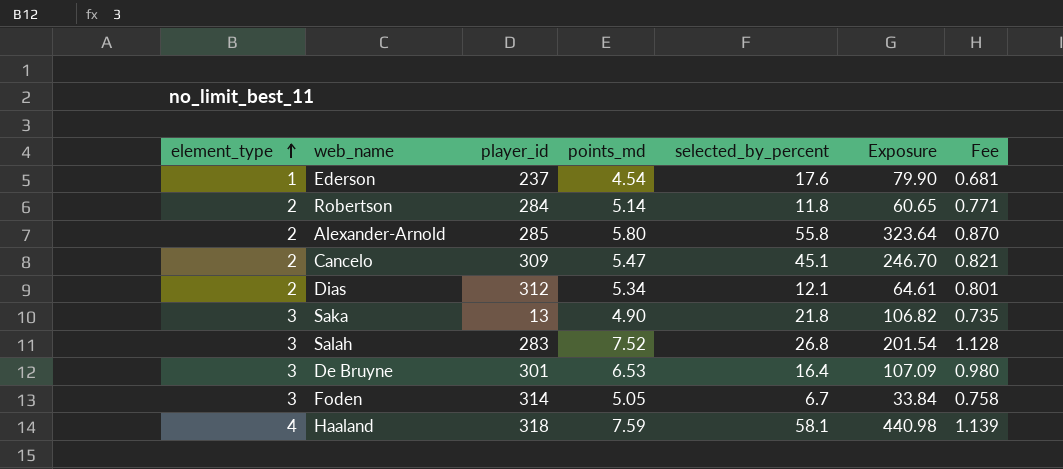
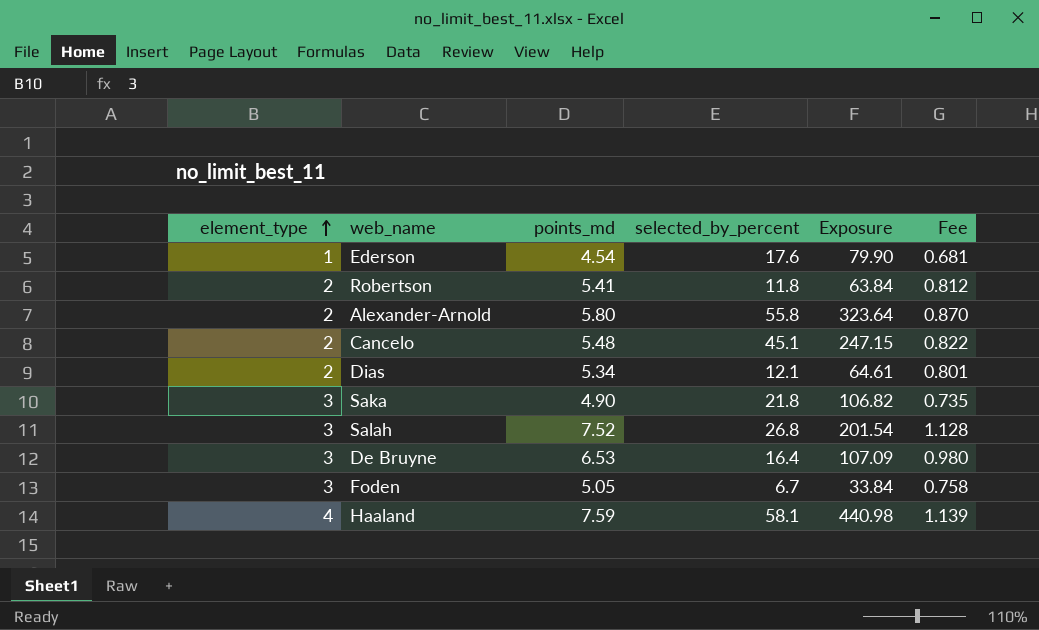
column player_id | position: 3 -> none
Robertson | points_md: 5.14 -> 5.41
Robertson | Exposure: 60.65 -> 63.84
Robertson | Fee: 0.771 -> 0.812
Cancelo | points_md: 5.47 -> 5.48
Cancelo | Exposure: 246.70 -> 247.15
Cancelo | Fee: 0.821 -> 0.822

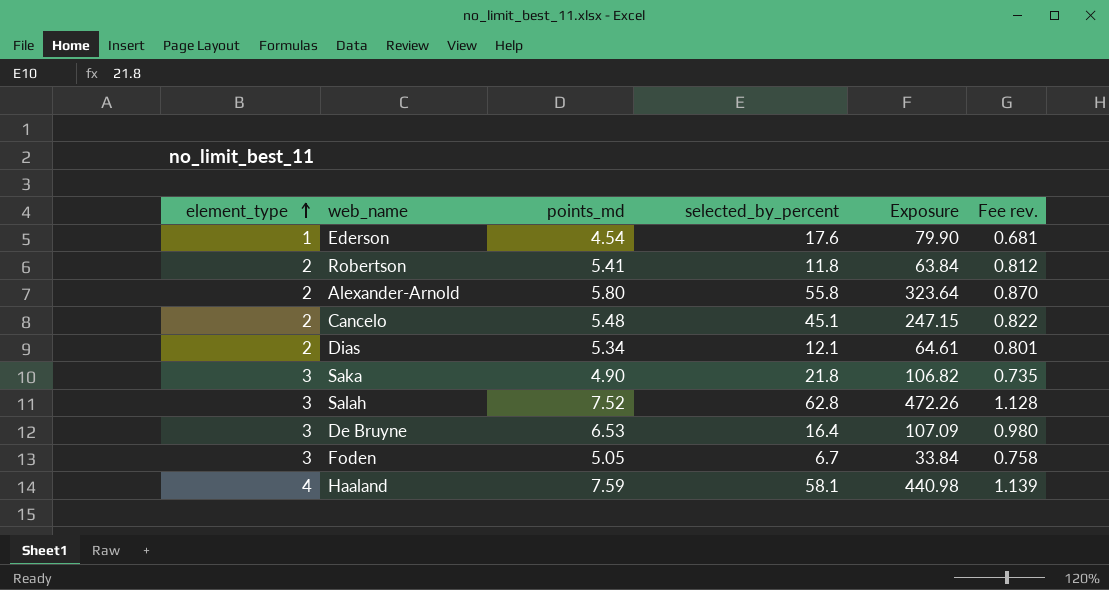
column name: Fee -> Fee rev.
Salah | selected_by_percent: 26.8 -> 62.8
Salah | Exposure: 201.54 -> 472.26

